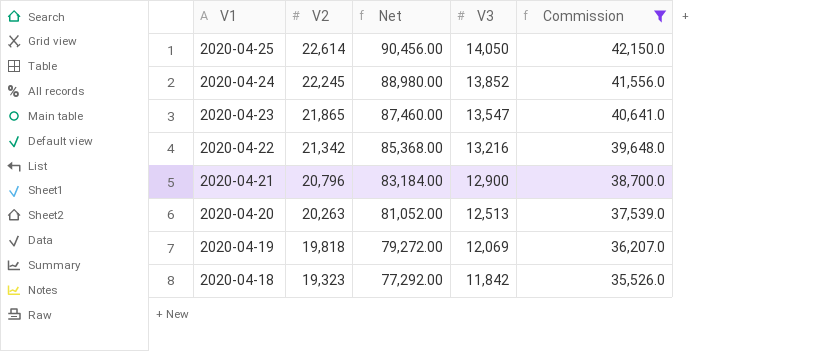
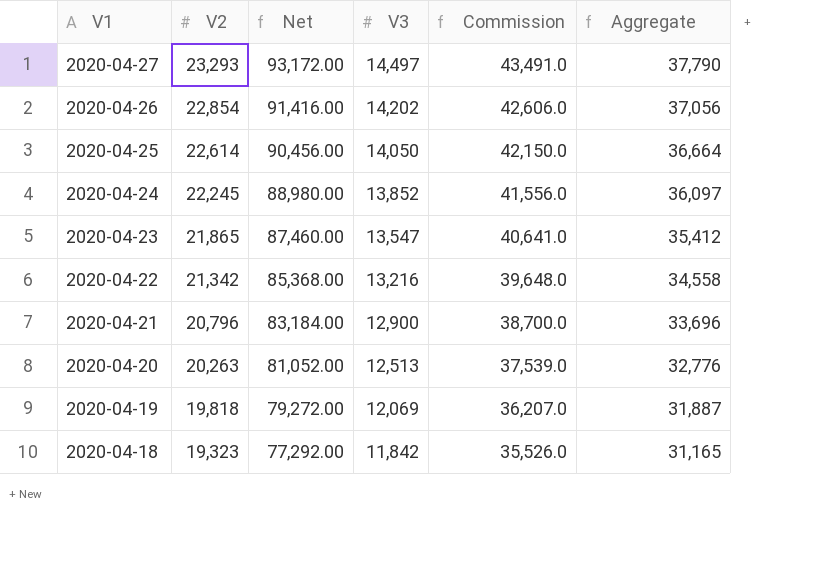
filter: Commission <= 42,150.0 -> none
column Aggregate | formula: none -> [V2] + [V3]

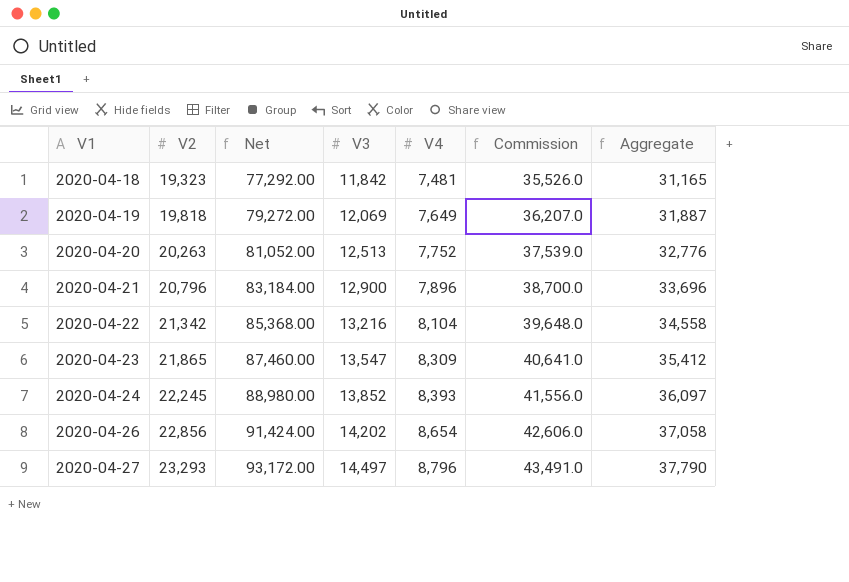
row order: V1 descending -> V1 ascending
column V4 | position: none -> 5
row 2020-04-25: 22,614 | 90,456.00 | 14,050 | 42,150.0 | 36,664 -> none
2020-04-26 | V2: 22,854 -> 22,856
2020-04-26 | Net: 91,416.00 -> 91,424.00
2020-04-26 | Aggregate: 37,056 -> 37,058

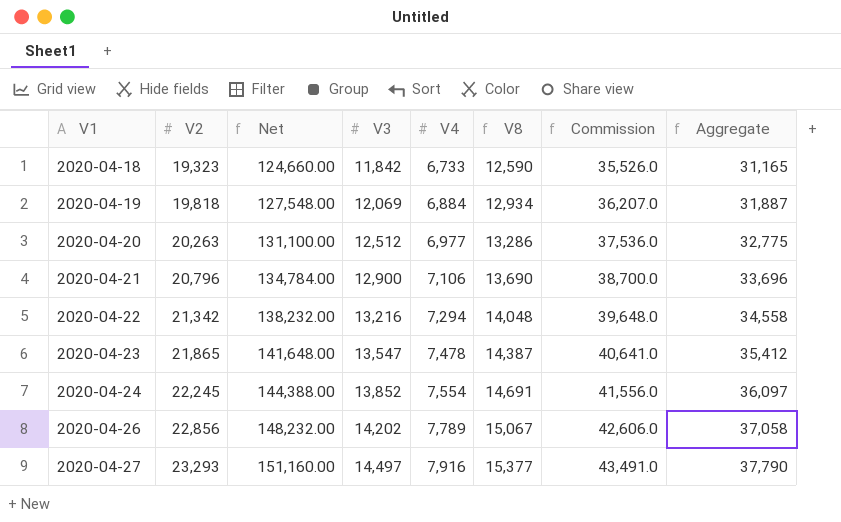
column Net | formula: [V2] * 4 -> [Aggregate] * 4
column V8 | formula: none -> [V2] - [V4]
2020-04-18 | V4: 7,481 -> 6,733
2020-04-19 | V4: 7,649 -> 6,884
2020-04-20 | V3: 12,513 -> 12,512
2020-04-20 | V4: 7,752 -> 6,977
2020-04-20 | Commission: 37,539.0 -> 37,536.0
2020-04-20 | Aggregate: 32,776 -> 32,775
2020-04-21 | V4: 7,896 -> 7,106
2020-04-22 | V4: 8,104 -> 7,294
2020-04-23 | V4: 8,309 -> 7,478
2020-04-24 | V4: 8,393 -> 7,554
2020-04-26 | V4: 8,654 -> 7,789
2020-04-27 | V4: 8,796 -> 7,916

